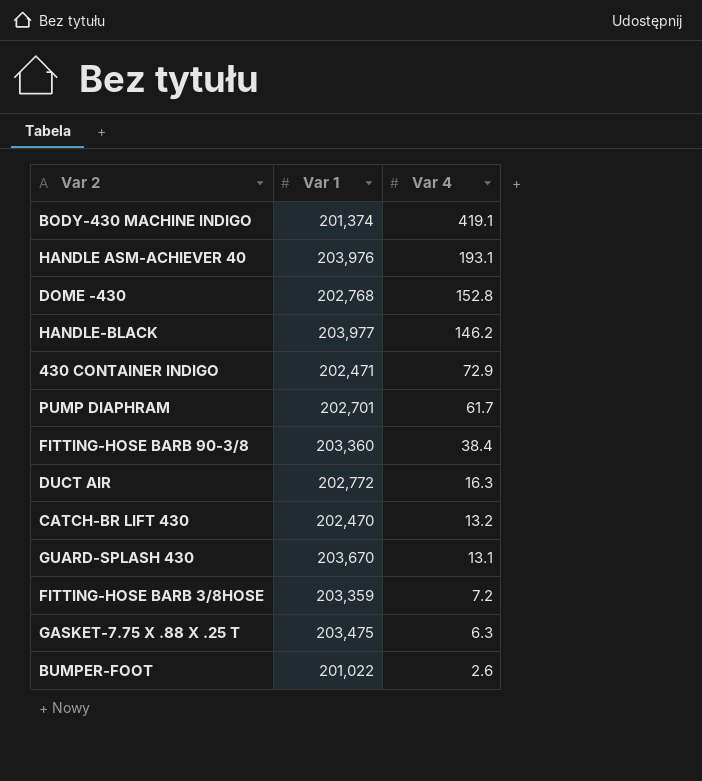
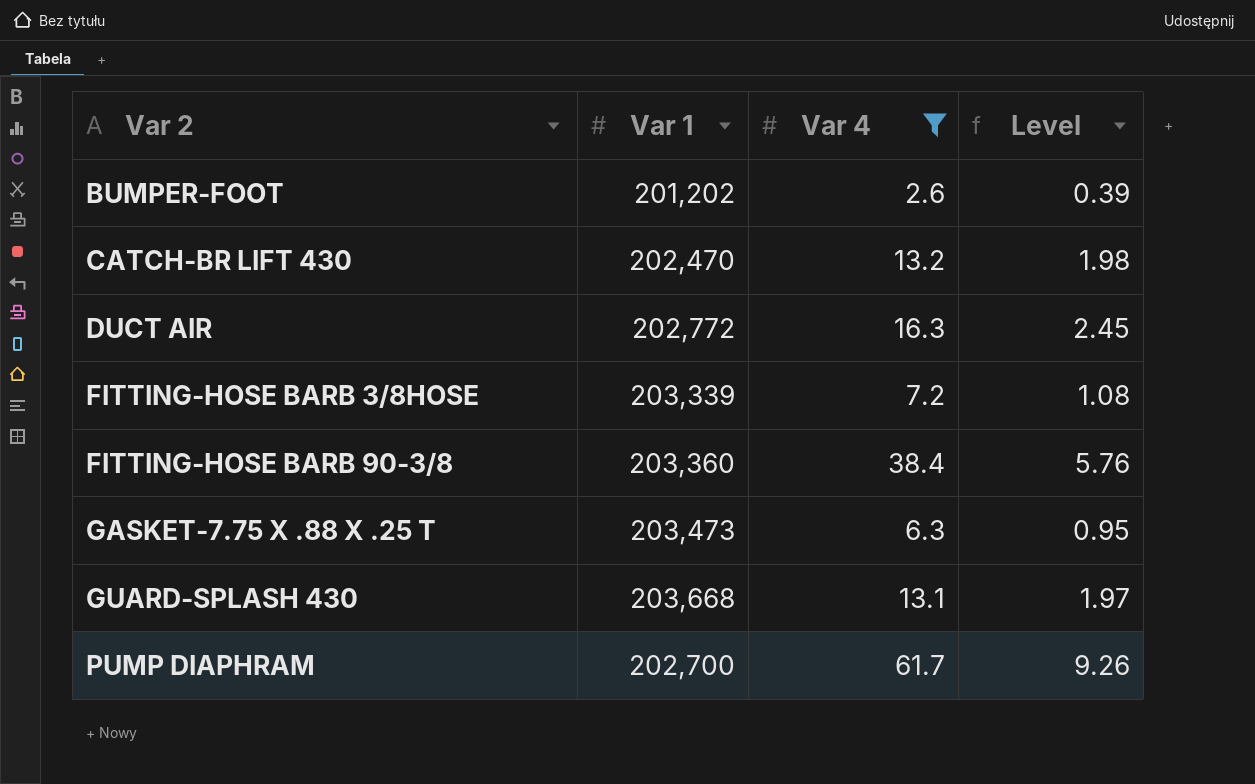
filter: none -> Var 4 <= 61.7
row order: Var 4 descending -> Var 2 ascending
column Level | formula: none -> [Var 4] * 0.15
BUMPER-FOOT | Var 1: 201,022 -> 201,202
FITTING-HOSE BARB 3/8HOSE | Var 1: 203,359 -> 203,339
GASKET-7.75 X .88 X .25 T | Var 1: 203,475 -> 203,473
GUARD-SPLASH 430 | Var 1: 203,670 -> 203,668
PUMP DIAPHRAM | Var 1: 202,701 -> 202,700

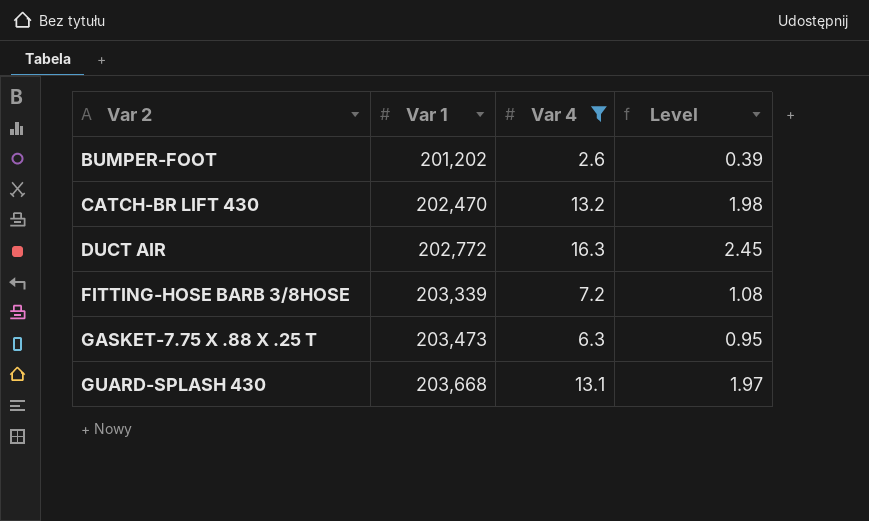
row FITTING-HOSE BARB 90-3/8: 203,360 | 38.4 | 5.76 -> none
row PUMP DIAPHRAM: 202,700 | 61.7 | 9.26 -> none

